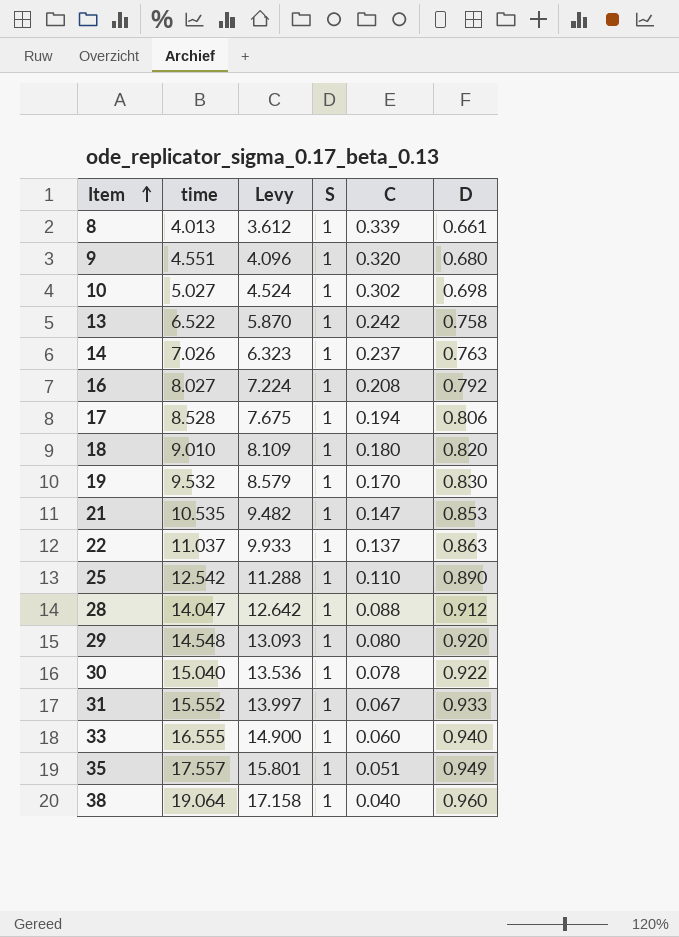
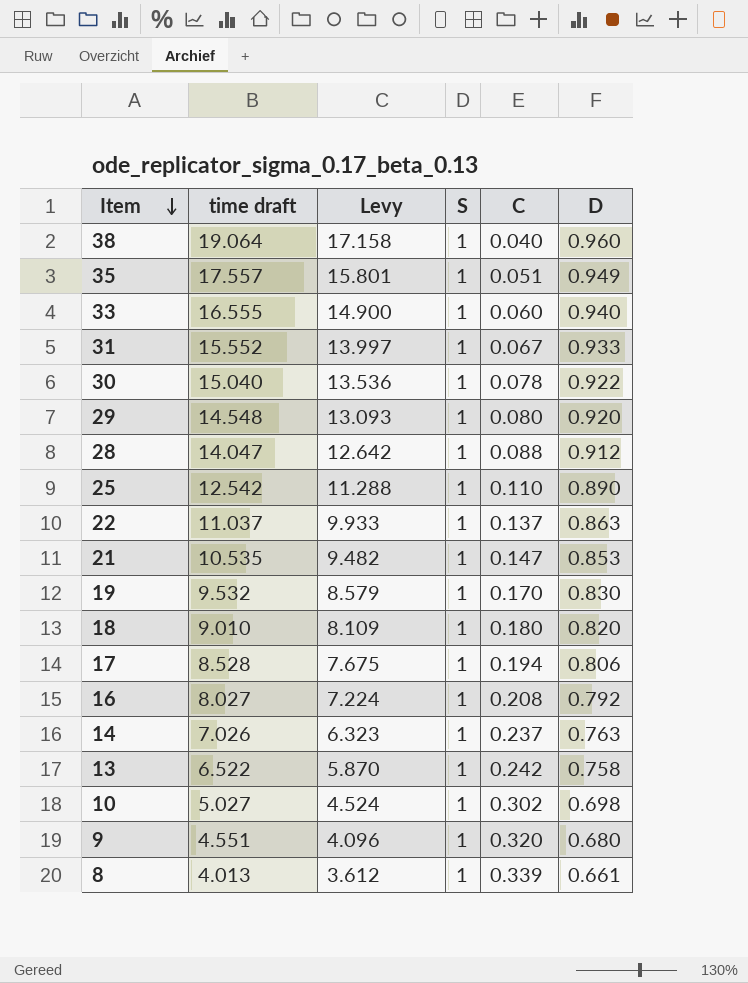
row order: Item ascending -> Item descending
column name: time -> time draft

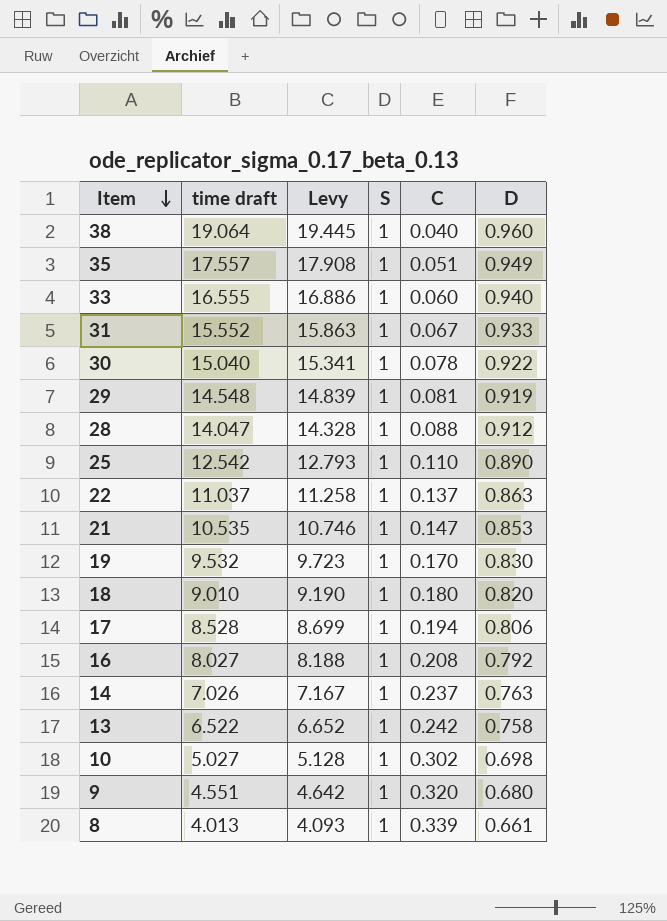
column Levy | formula: [time draft] * 0.9 -> [time draft] * 1.02
29 | C: 0.080 -> 0.081
29 | D: 0.920 -> 0.919

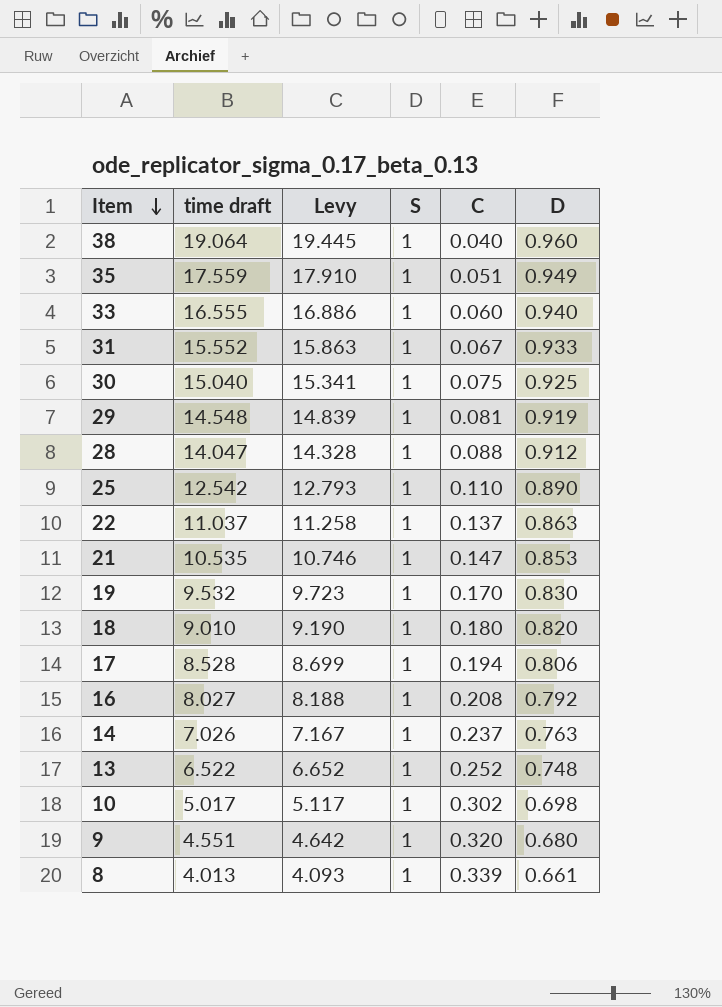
35 | time draft: 17.557 -> 17.559
35 | Levy: 17.908 -> 17.910
30 | C: 0.078 -> 0.075
30 | D: 0.922 -> 0.925
13 | C: 0.242 -> 0.252
13 | D: 0.758 -> 0.748
10 | time draft: 5.027 -> 5.017
10 | Levy: 5.128 -> 5.117

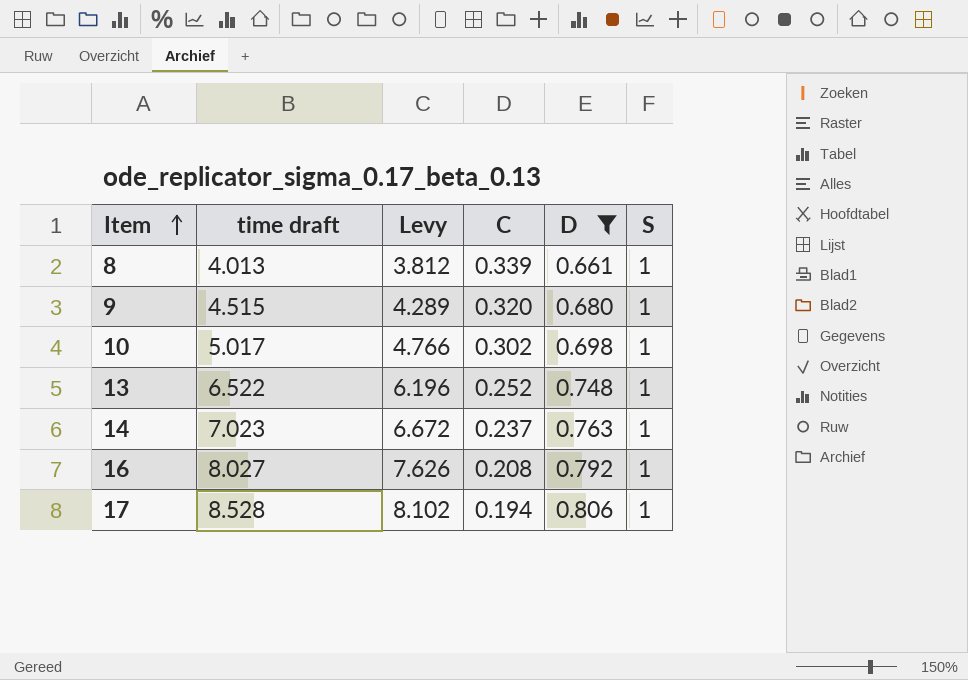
filter: none -> D <= 0.806
row order: Item descending -> Item ascending
column Levy | formula: [time draft] * 1.02 -> [time draft] * 0.95
column S | position: 4 -> 6
9 | time draft: 4.551 -> 4.515
14 | time draft: 7.026 -> 7.023

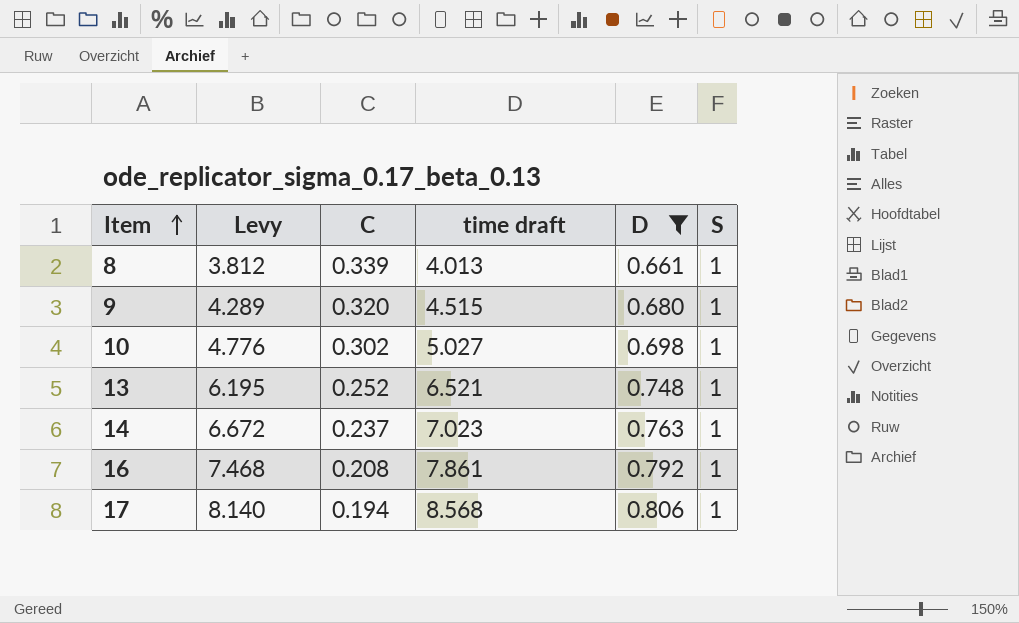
column time draft | position: 2 -> 4
10 | Levy: 4.766 -> 4.776
10 | time draft: 5.017 -> 5.027
13 | Levy: 6.196 -> 6.195
13 | time draft: 6.522 -> 6.521
16 | Levy: 7.626 -> 7.468
16 | time draft: 8.027 -> 7.861
17 | Levy: 8.102 -> 8.140
17 | time draft: 8.528 -> 8.568

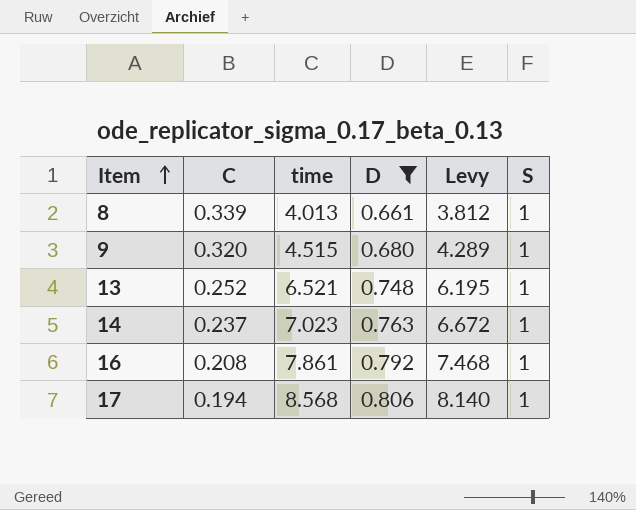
column name: time draft -> time
column Levy | position: 2 -> 5
row 10: 4.776 | 0.302 | 5.027 | 0.698 | 1 -> none

